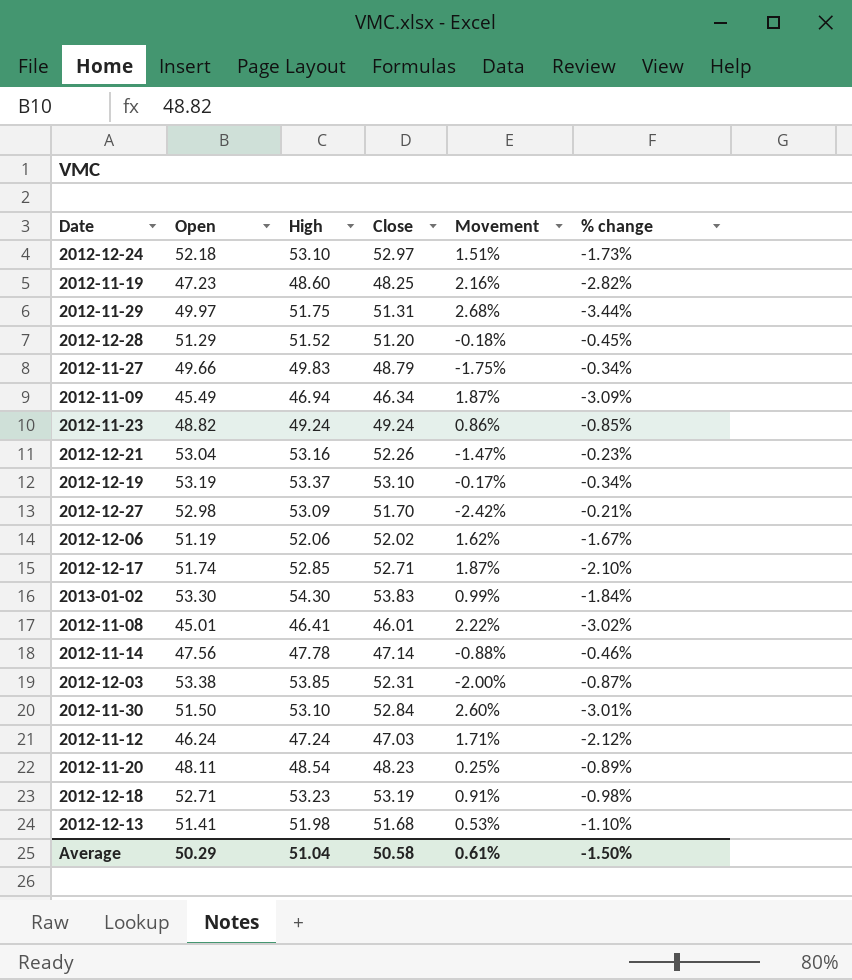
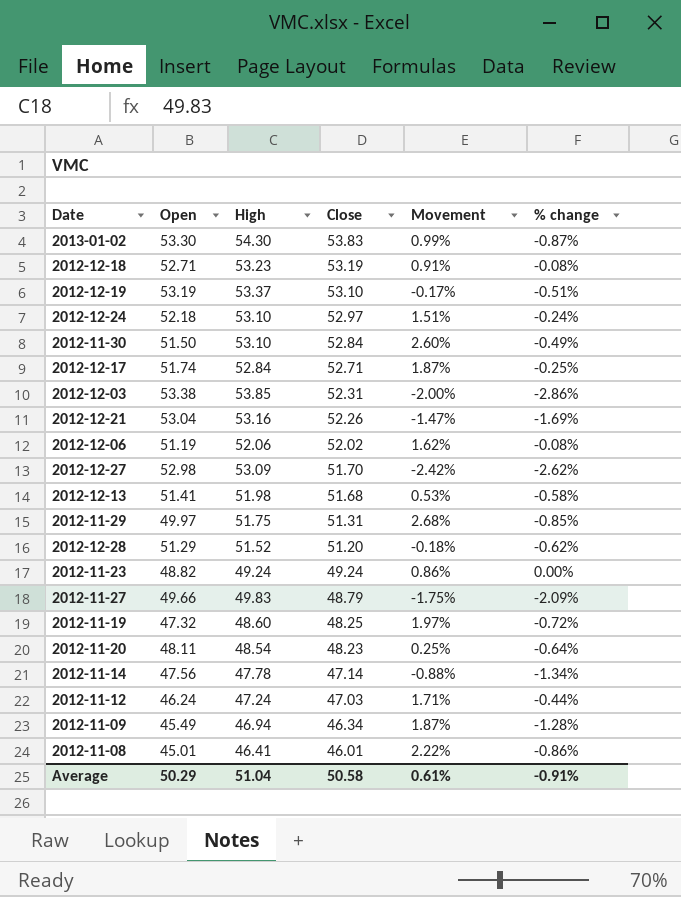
row order: none -> Close descending
column % change | formula: ([Open] - [High]) / [High] -> ([Close] - [High]) / [High]
2012-12-17 | High: 52.85 -> 52.84
2012-11-19 | Open: 47.23 -> 47.32
2012-11-19 | Movement: 2.16% -> 1.97%
Average | % change: -1.50% -> -0.91%

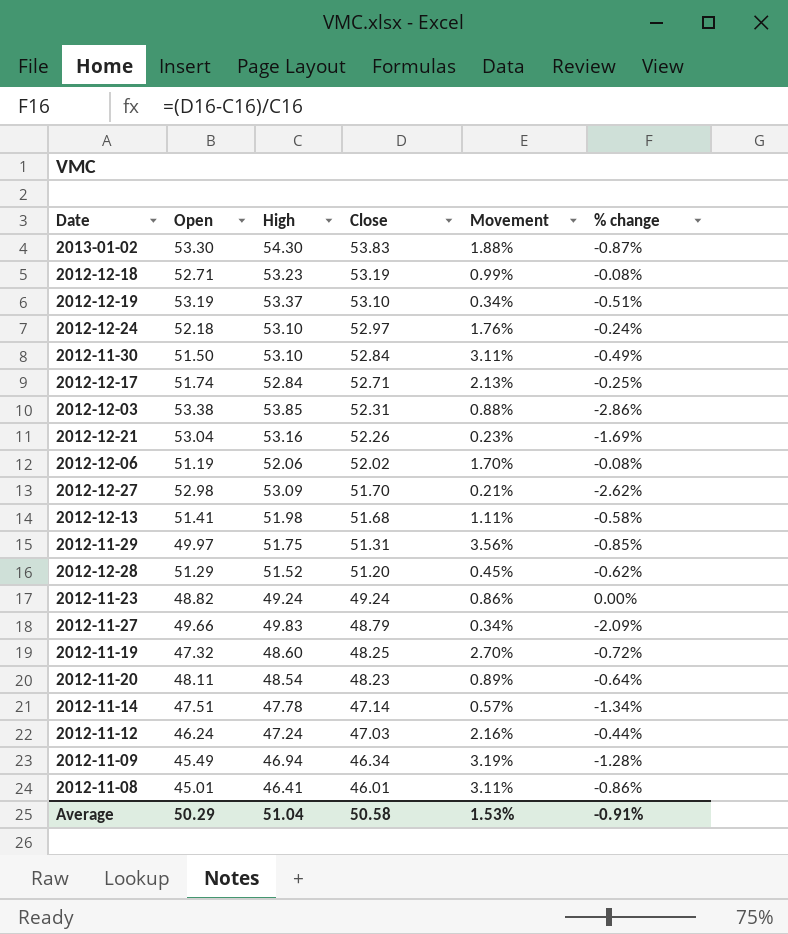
column Movement | formula: ([Close] - [Open]) / [Open] -> ([High] - [Open]) / [Open]
2012-11-14 | Open: 47.56 -> 47.51
Average | Movement: 0.61% -> 1.53%

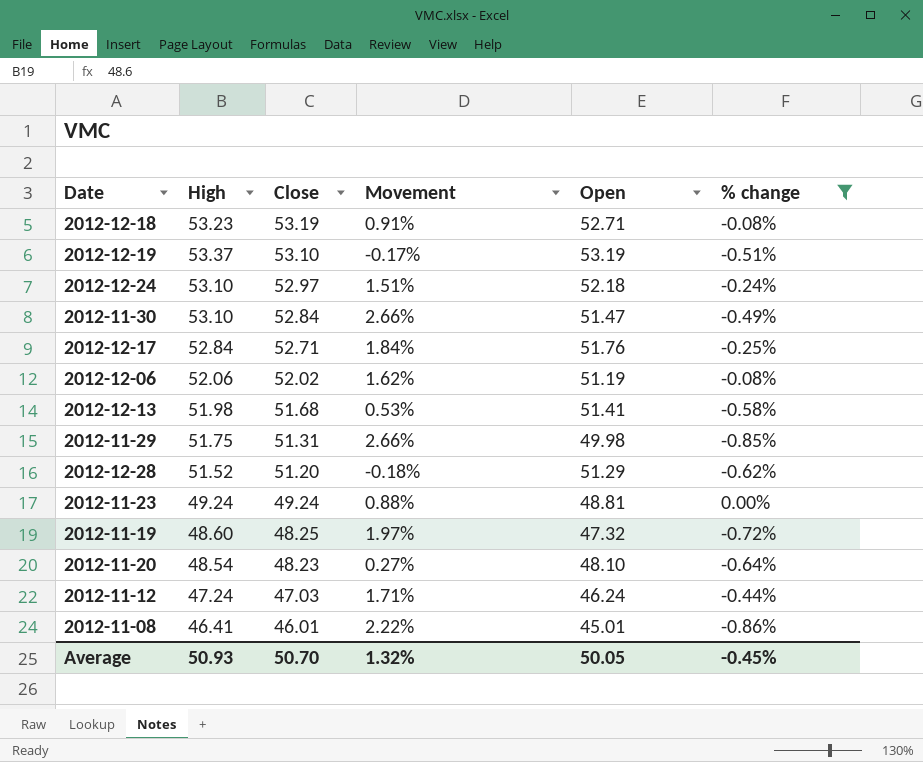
filter: none -> % change >= -0.86%
column Movement | formula: ([High] - [Open]) / [Open] -> ([Close] - [Open]) / [Open]
column Open | position: 2 -> 5
2012-11-30 | Open: 51.50 -> 51.47
2012-12-17 | Open: 51.74 -> 51.76
2012-11-29 | Open: 49.97 -> 49.98
2012-11-23 | Open: 48.82 -> 48.81
2012-11-20 | Open: 48.11 -> 48.10
Average | High: 51.04 -> 50.93
Average | Close: 50.58 -> 50.70
Average | Movement: 1.53% -> 1.32%
Average | Open: 50.29 -> 50.05
Average | % change: -0.91% -> -0.45%

